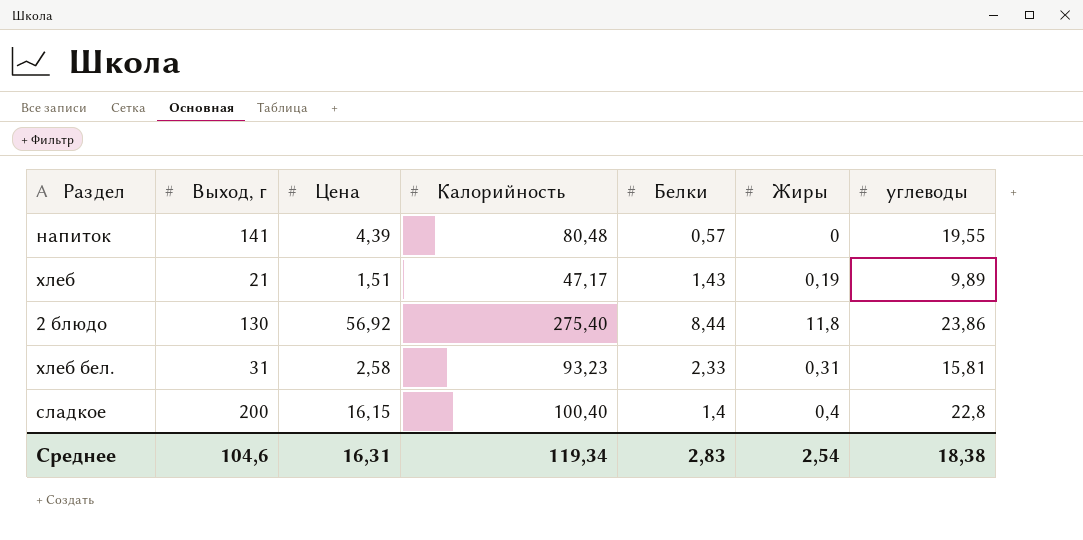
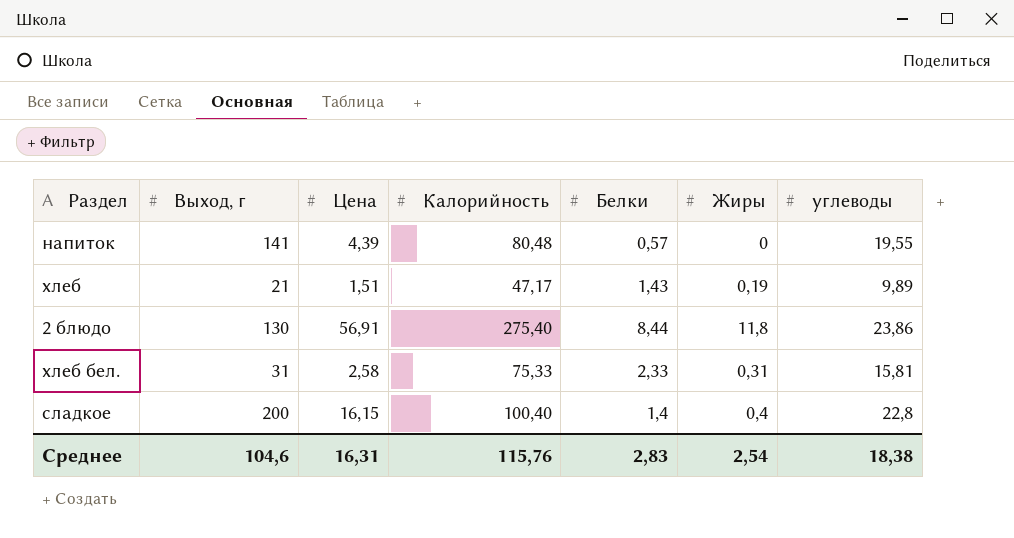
2 блюдо | Цена: 56,92 -> 56,91
хлеб бел. | Калорийность: 93,23 -> 75,33
Среднее | Калорийность: 119,34 -> 115,76

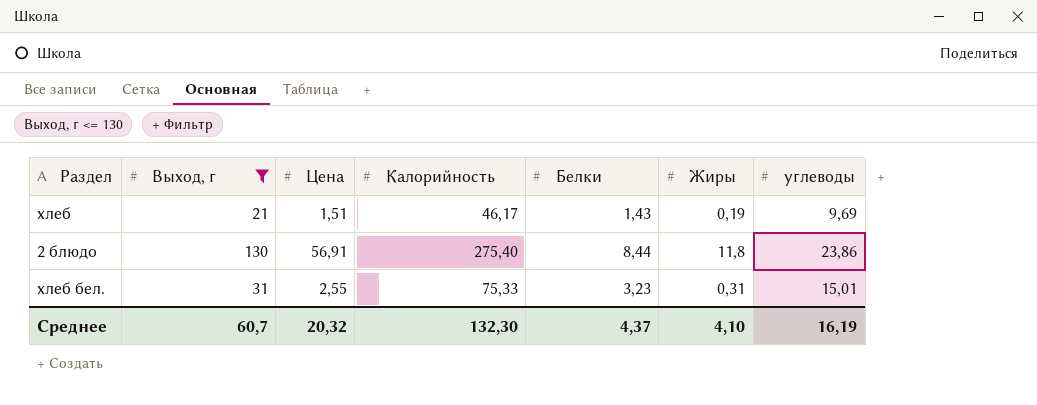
filter: none -> Выход, г <= 130
хлеб | Калорийность: 47,17 -> 46,17
хлеб | углеводы: 9,89 -> 9,69
хлеб бел. | Цена: 2,58 -> 2,55
хлеб бел. | Белки: 2,33 -> 3,23
хлеб бел. | углеводы: 15,81 -> 15,01
Среднее | Выход, г: 104,6 -> 60,7
Среднее | Цена: 16,31 -> 20,32
Среднее | Калорийность: 115,76 -> 132,30
Среднее | Белки: 2,83 -> 4,37
Среднее | Жиры: 2,54 -> 4,10
Среднее | углеводы: 18,38 -> 16,19

